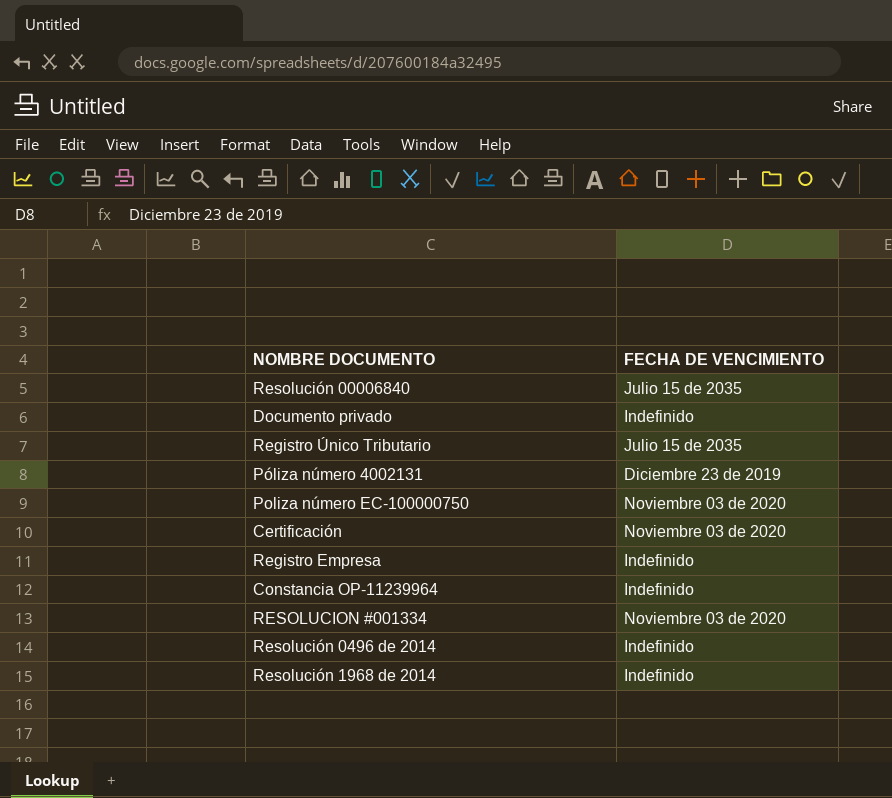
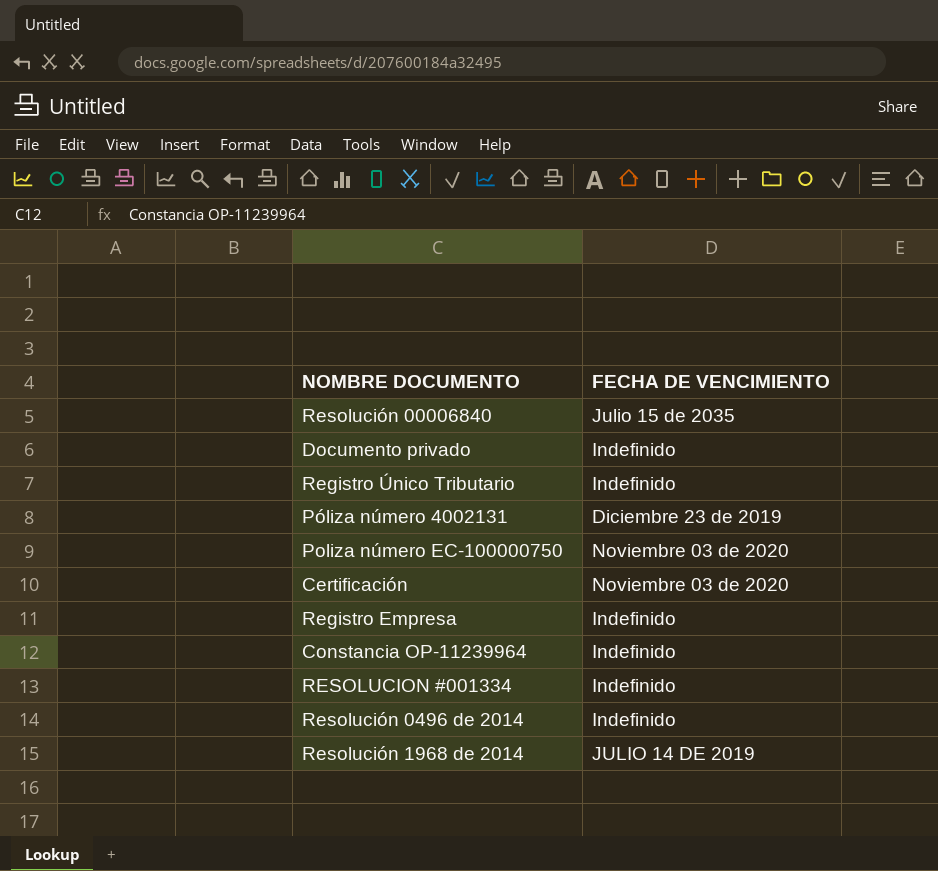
Registro Único Tributario | FECHA DE VENCIMIENTO: Julio 15 de 2035 -> Indefinido
RESOLUCION #001334 | FECHA DE VENCIMIENTO: Noviembre 03 de 2020 -> Indefinido
Resolución 1968 de 2014 | FECHA DE VENCIMIENTO: Indefinido -> JULIO 14 DE 2019

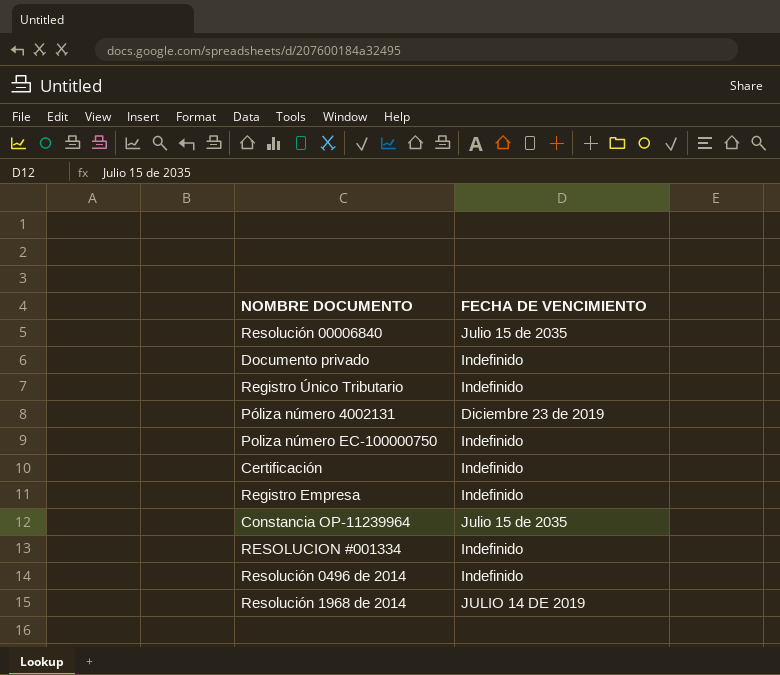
Poliza número EC-100000750 | FECHA DE VENCIMIENTO: Noviembre 03 de 2020 -> Indefinido
Certificación | FECHA DE VENCIMIENTO: Noviembre 03 de 2020 -> Indefinido
Constancia OP-11239964 | FECHA DE VENCIMIENTO: Indefinido -> Julio 15 de 2035

